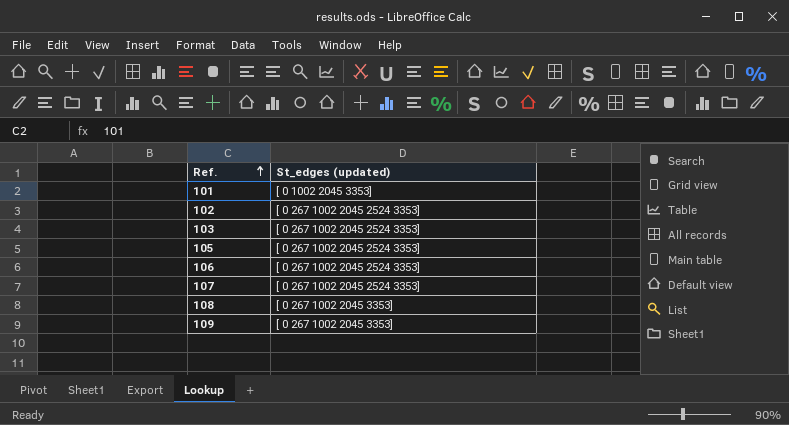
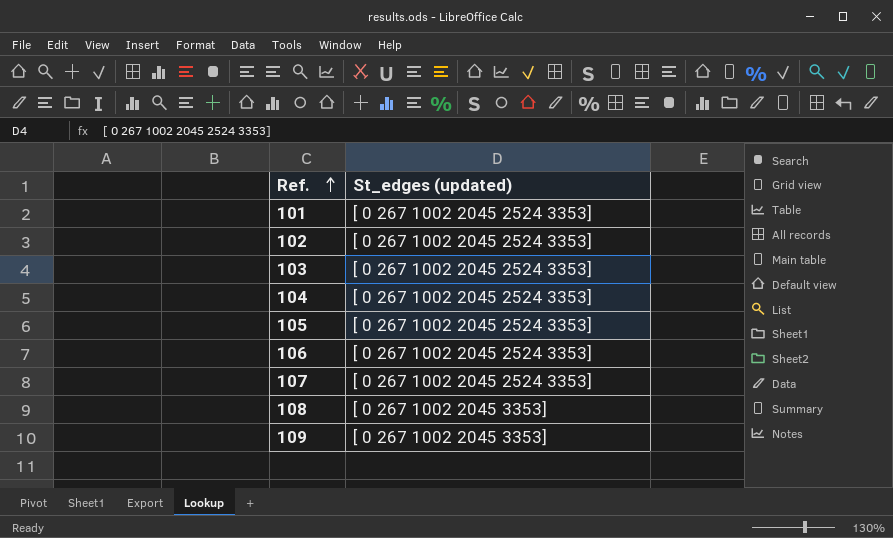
101 | St_edges (updated): [ 0 1002 2045 3353] -> [ 0 267 1002 2045 2524 3353]
row 104: none -> [ 0 267 1002 2045 2524 3353]

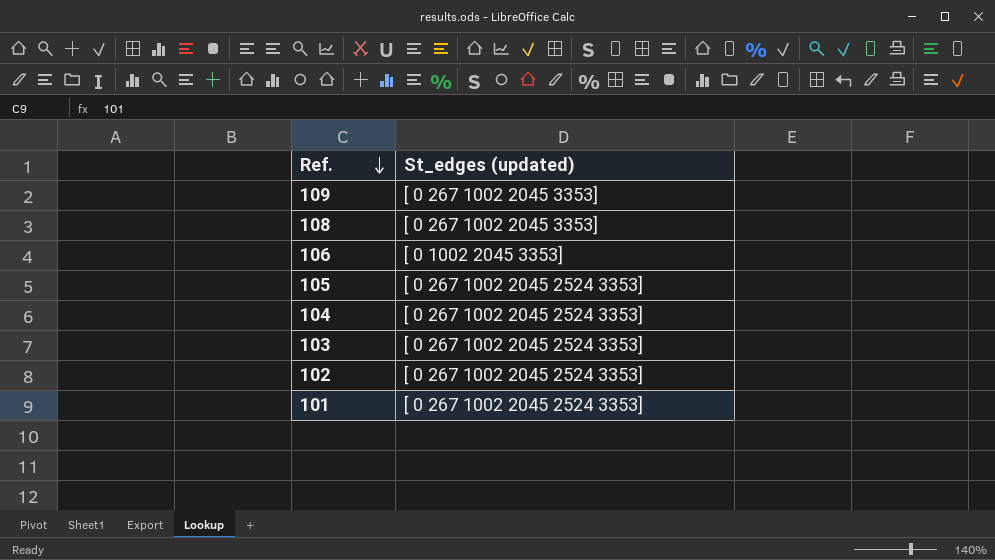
row order: Ref. ascending -> Ref. descending
row 107: [ 0 267 1002 2045 2524 3353] -> none
106 | St_edges (updated): [ 0 267 1002 2045 2524 3353] -> [ 0 1002 2045 3353]

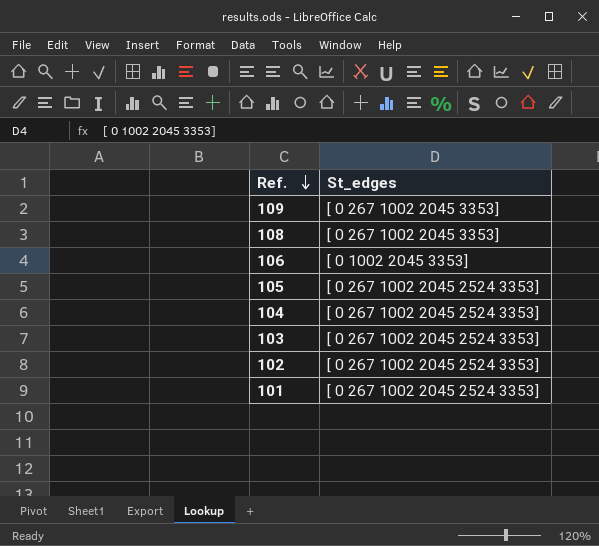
column name: St_edges (updated) -> St_edges

